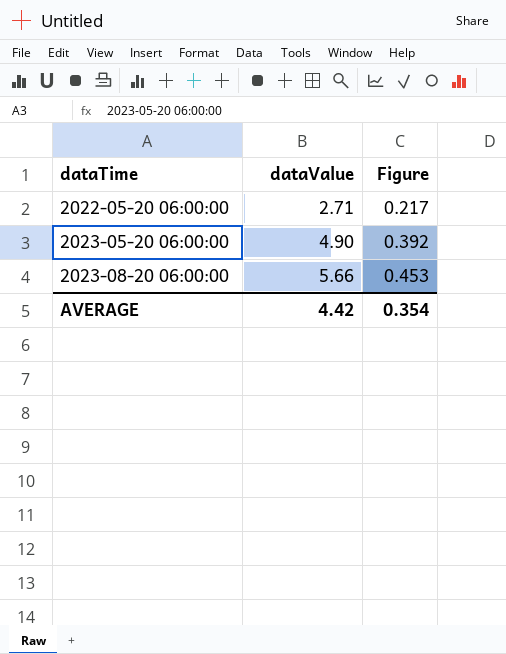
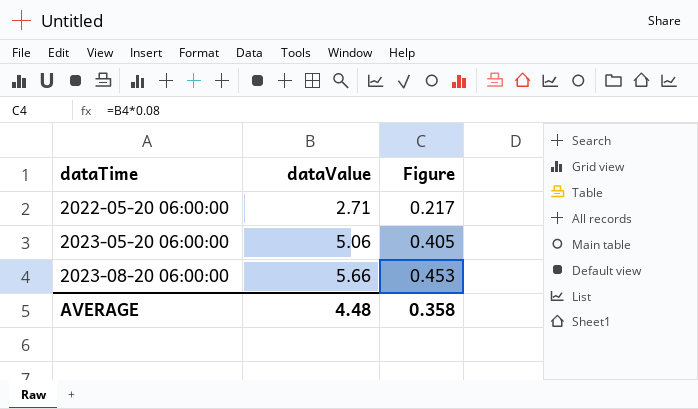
2023-05-20 06:00:00 | dataValue: 4.90 -> 5.06
2023-05-20 06:00:00 | Figure: 0.392 -> 0.405
AVERAGE | dataValue: 4.42 -> 4.48
AVERAGE | Figure: 0.354 -> 0.358

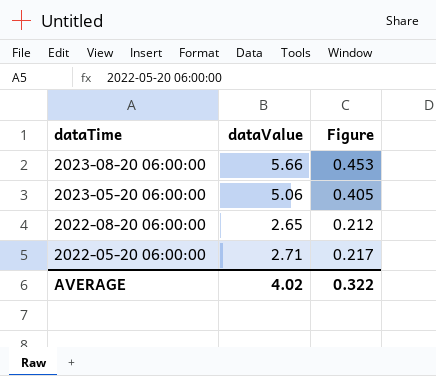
row order: dataTime ascending -> dataTime descending
row 2022-08-20 06:00:00: none -> 2.65 | 0.212
AVERAGE | dataValue: 4.48 -> 4.02
AVERAGE | Figure: 0.358 -> 0.322

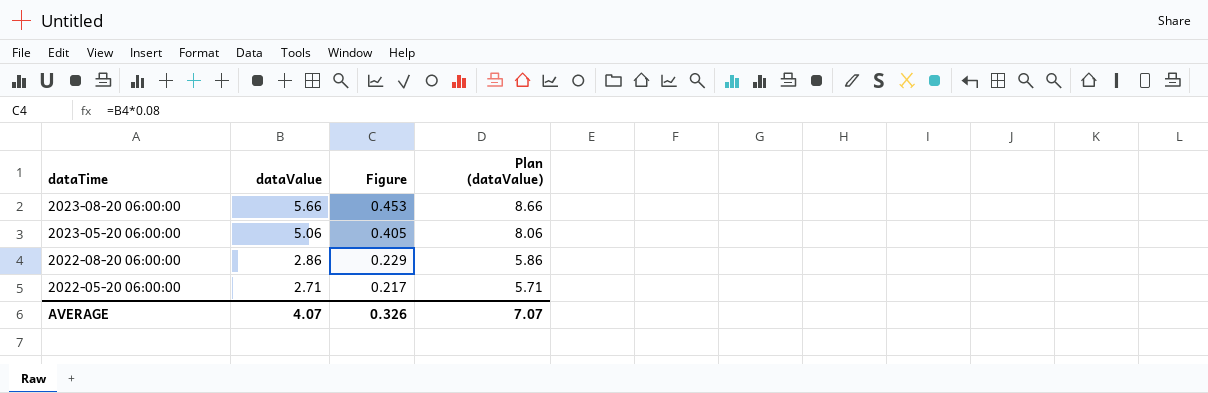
column Plan (dataValue) | formula: none -> [dataValue] + 3
2022-08-20 06:00:00 | dataValue: 2.65 -> 2.86
2022-08-20 06:00:00 | Figure: 0.212 -> 0.229
AVERAGE | dataValue: 4.02 -> 4.07
AVERAGE | Figure: 0.322 -> 0.326

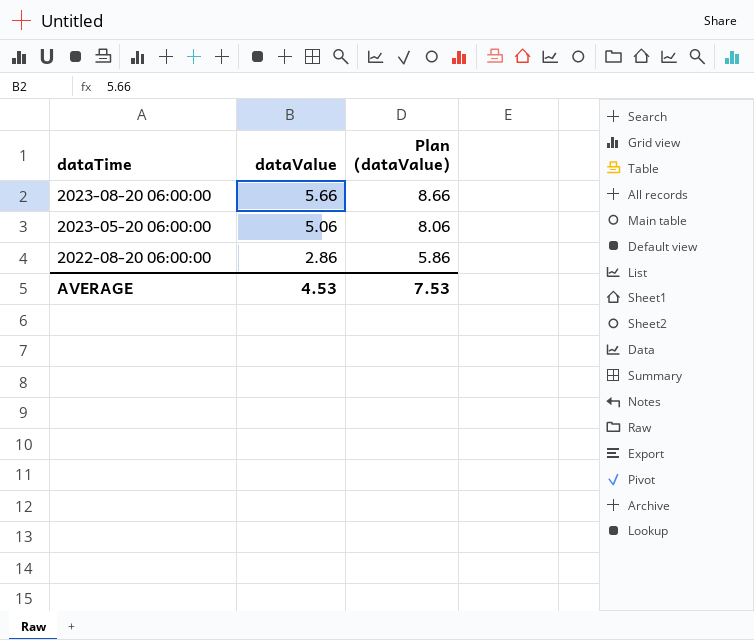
column Figure | formula: [dataValue] * 0.08 -> none
row 2022-05-20 06:00:00: 2.71 | 0.217 | 5.71 -> none
AVERAGE | dataValue: 4.07 -> 4.53
AVERAGE | Plan (dataValue): 7.07 -> 7.53

